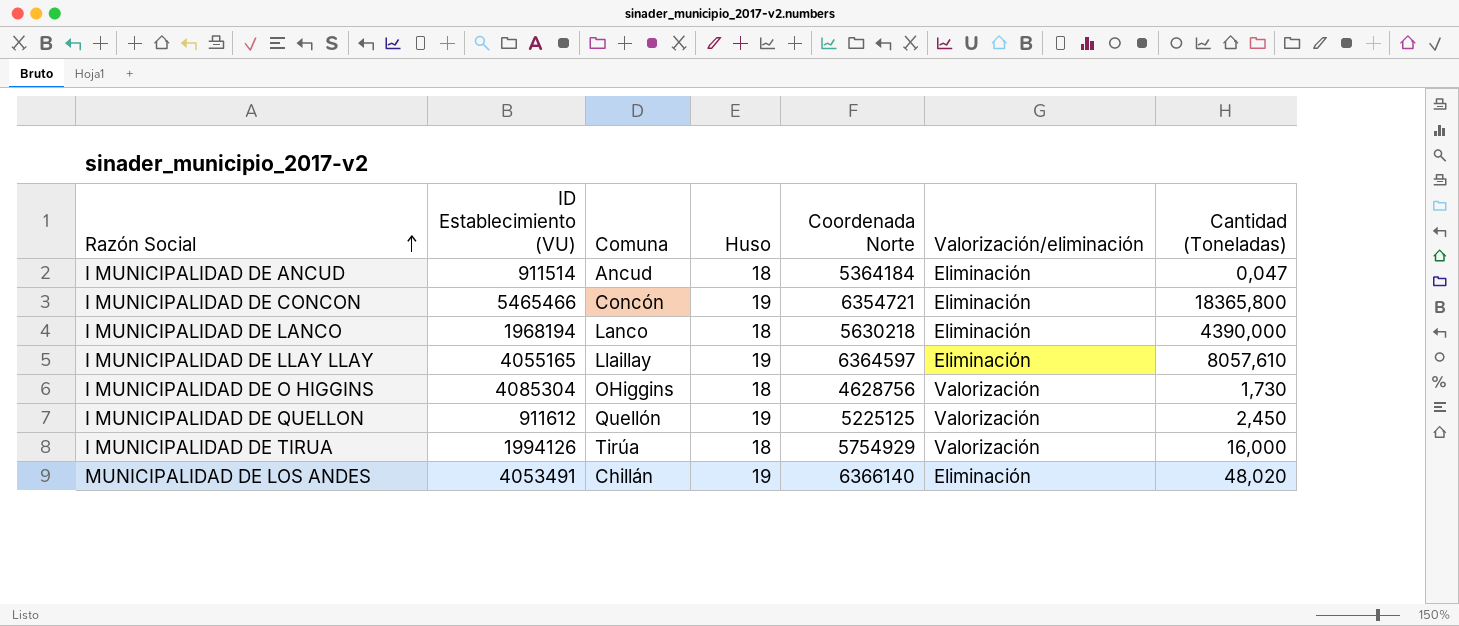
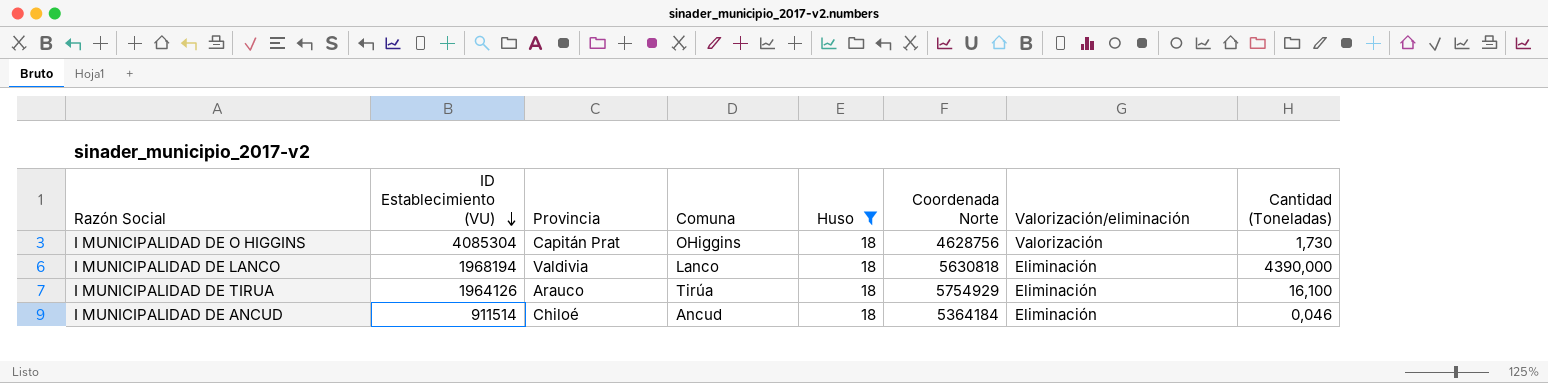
filter: none -> Huso = 18
row order: Razón Social ascending -> ID Establecimiento (VU) descending
column Provincia | position: none -> 3
I MUNICIPALIDAD DE LANCO | Coordenada Norte: 5630218 -> 5630818
I MUNICIPALIDAD DE TIRUA | ID Establecimiento (VU): 1994126 -> 1964126
I MUNICIPALIDAD DE TIRUA | Valorización/eliminación: Valorización -> Eliminación
I MUNICIPALIDAD DE TIRUA | Cantidad (Toneladas): 16,000 -> 16,100
I MUNICIPALIDAD DE ANCUD | Cantidad (Toneladas): 0,047 -> 0,046

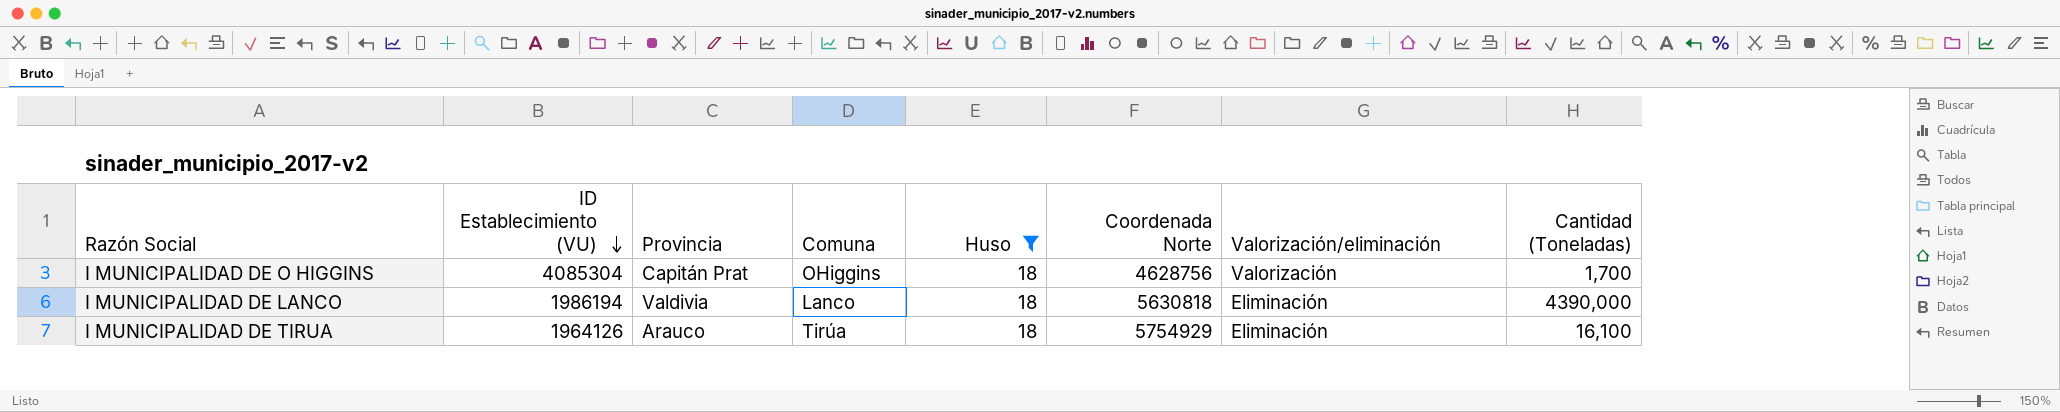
row I MUNICIPALIDAD DE ANCUD: 911514 | Chiloé | Ancud | 18 | 5364184 | Eliminación | 0,046 -> none
I MUNICIPALIDAD DE O HIGGINS | Cantidad (Toneladas): 1,730 -> 1,700
I MUNICIPALIDAD DE LANCO | ID Establecimiento (VU): 1968194 -> 1986194

